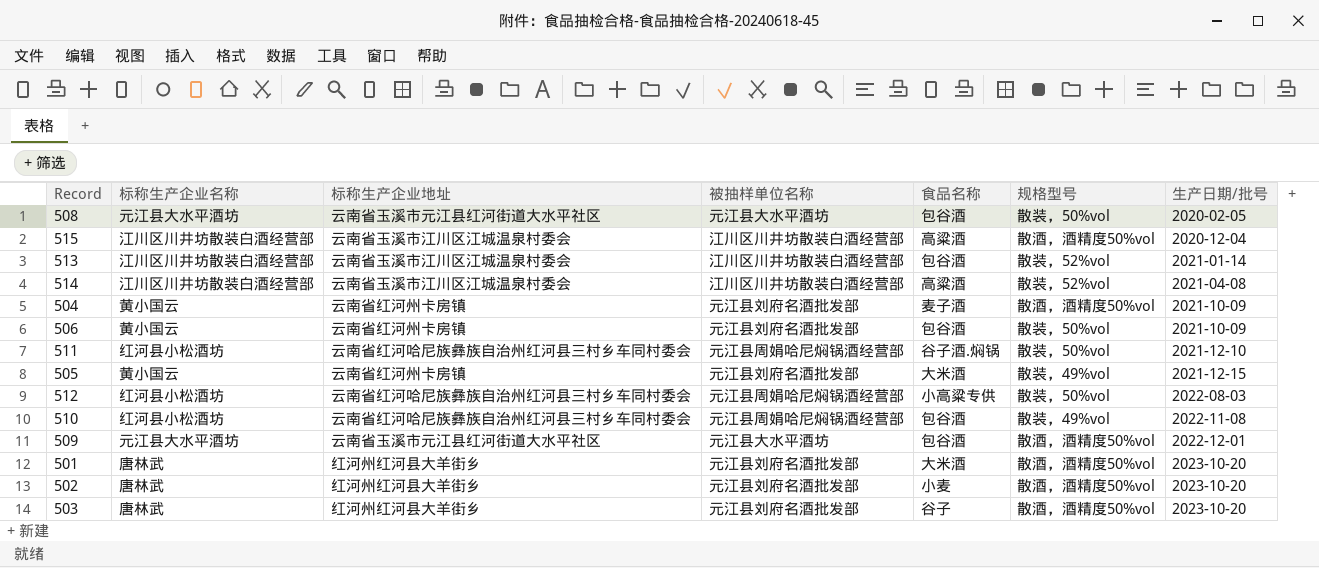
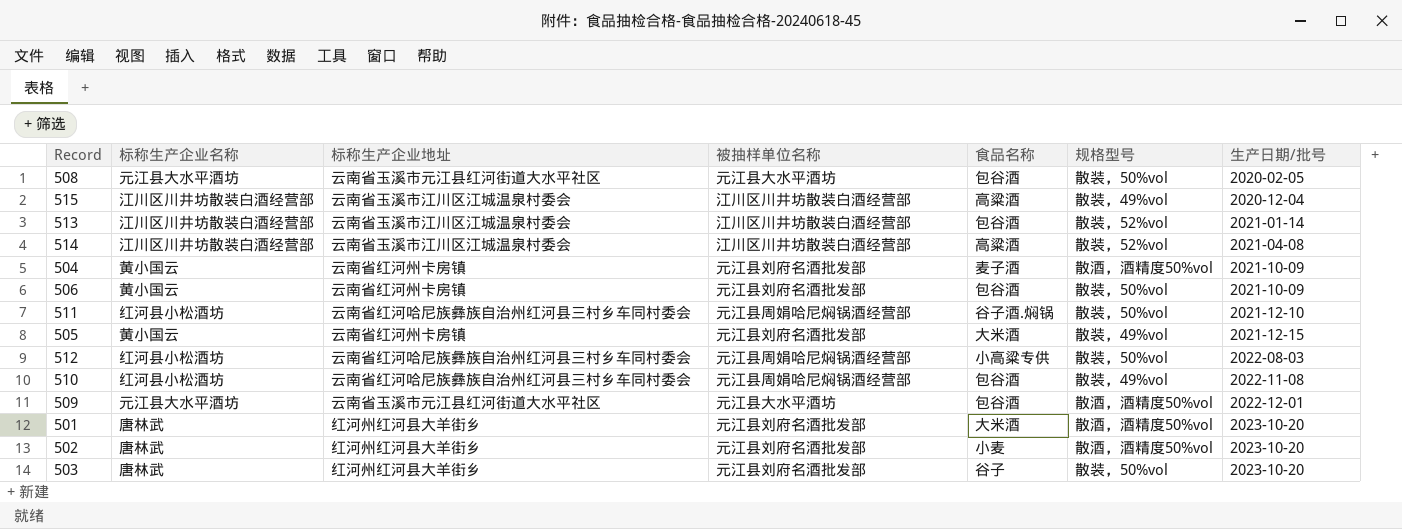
515 | 规格型号: 散酒，酒精度50%vol -> 散装，49%vol
503 | 规格型号: 散酒，酒精度50%vol -> 散装，50%vol

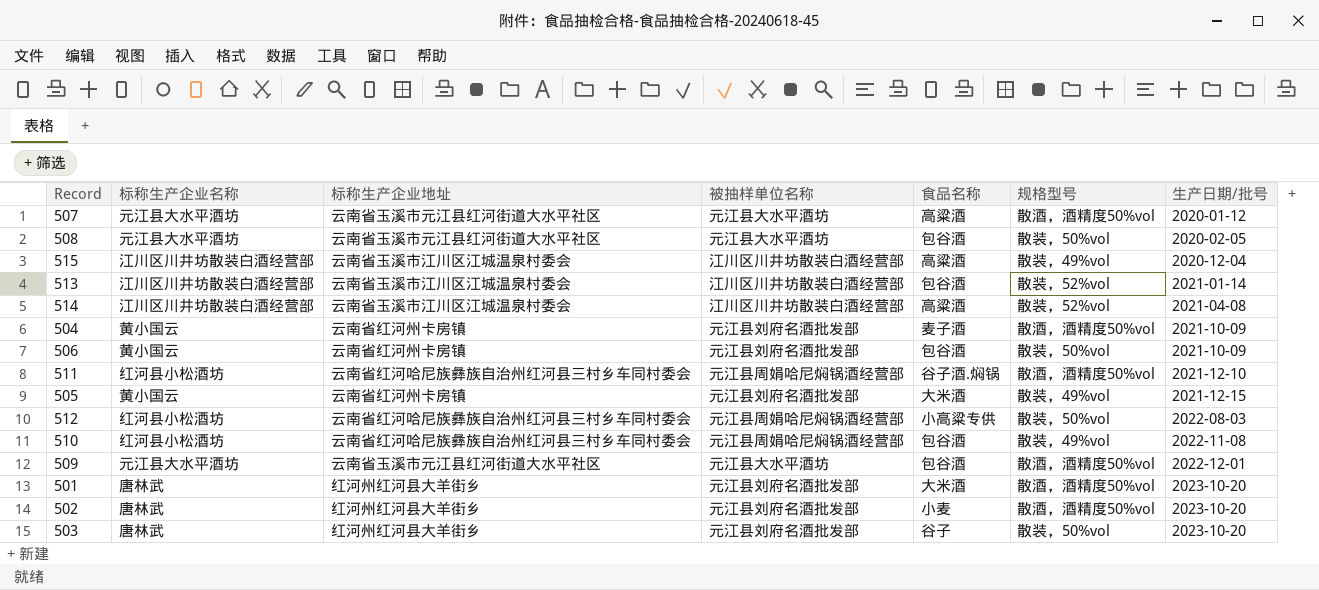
row 507: none -> 元江县大水平酒坊 | 云南省玉溪市元江县红河街道大水平社区 | 元江县大水平酒坊 | 高粱酒 | 散酒，酒精度50%vol | 2020-01-12
511 | 规格型号: 散装，50%vol -> 散酒，酒精度50%vol

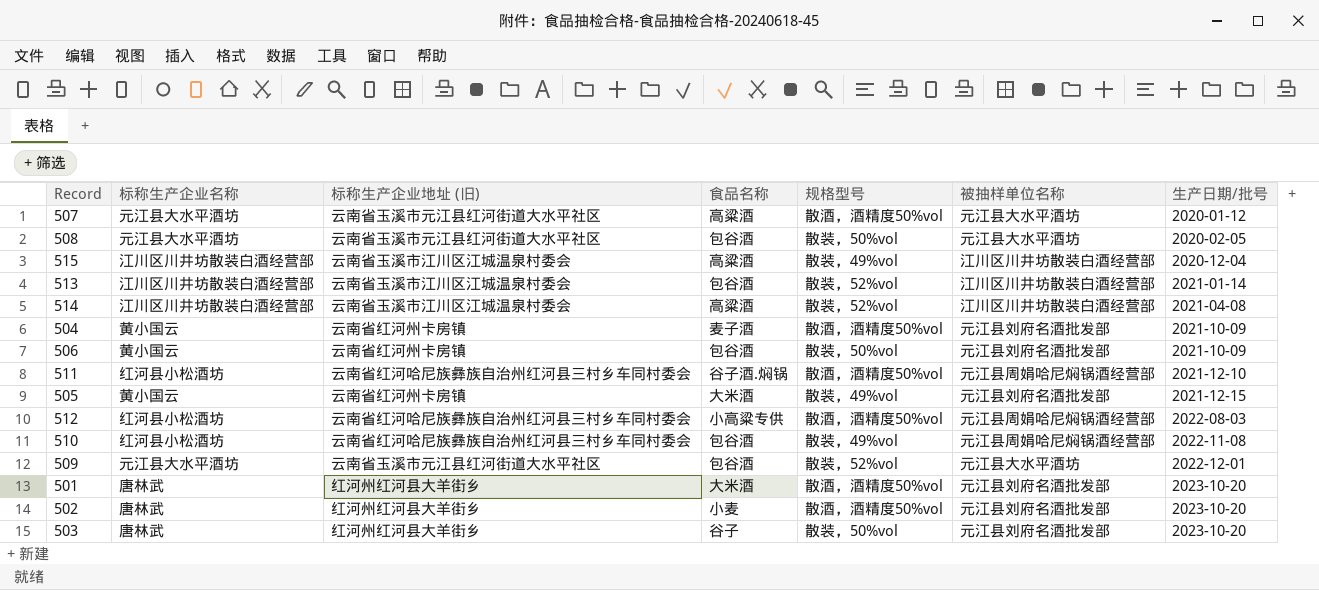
column name: 标称生产企业地址 -> 标称生产企业地址 (旧)
column 被抽样单位名称 | position: 4 -> 6
512 | 规格型号: 散装，50%vol -> 散酒，酒精度50%vol
509 | 规格型号: 散酒，酒精度50%vol -> 散装，52%vol

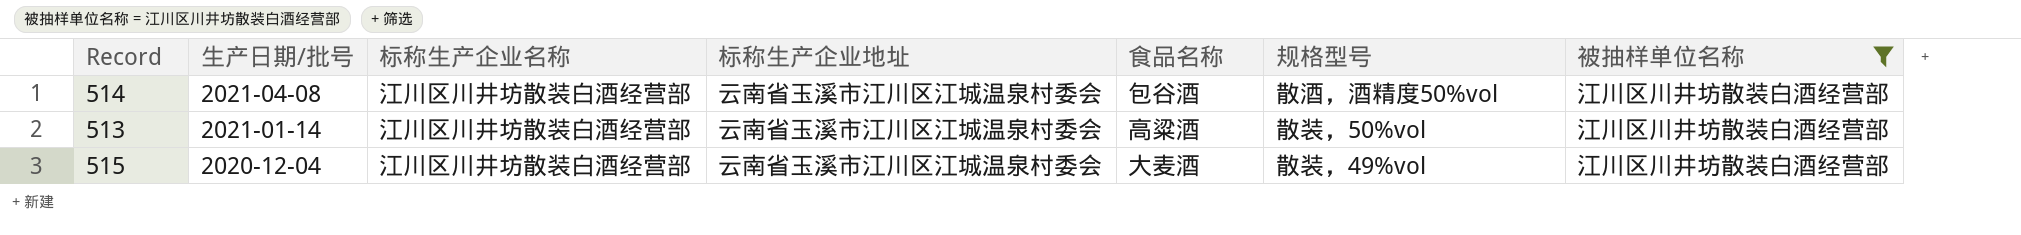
filter: none -> 被抽样单位名称 = 江川区川井坊散装白酒经营部
row order: 生产日期/批号 ascending -> 生产日期/批号 descending
column 生产日期/批号 | position: 7 -> 2
column name: 标称生产企业地址 (旧) -> 标称生产企业地址
514 | 食品名称: 高粱酒 -> 包谷酒
514 | 规格型号: 散装，52%vol -> 散酒，酒精度50%vol
513 | 食品名称: 包谷酒 -> 高粱酒
513 | 规格型号: 散装，52%vol -> 散装，50%vol
515 | 食品名称: 高粱酒 -> 大麦酒

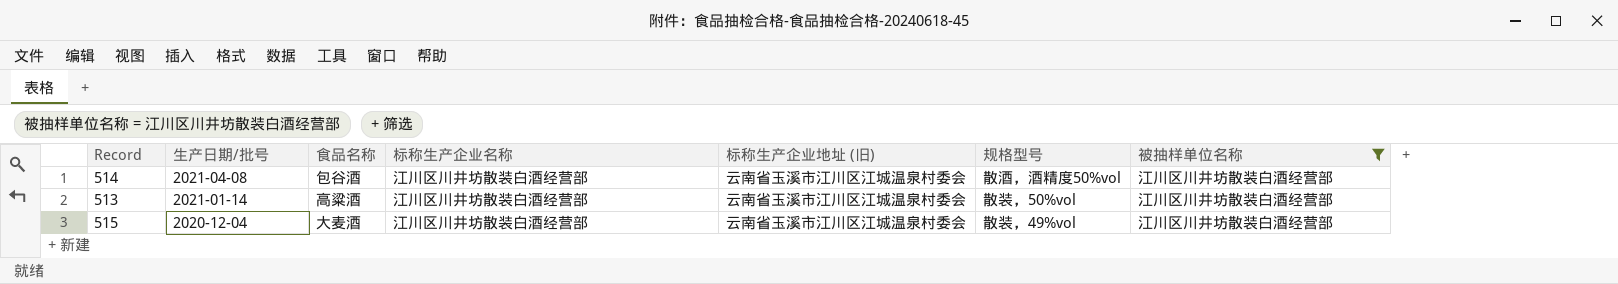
column 食品名称 | position: 5 -> 3
column name: 标称生产企业地址 -> 标称生产企业地址 (旧)

